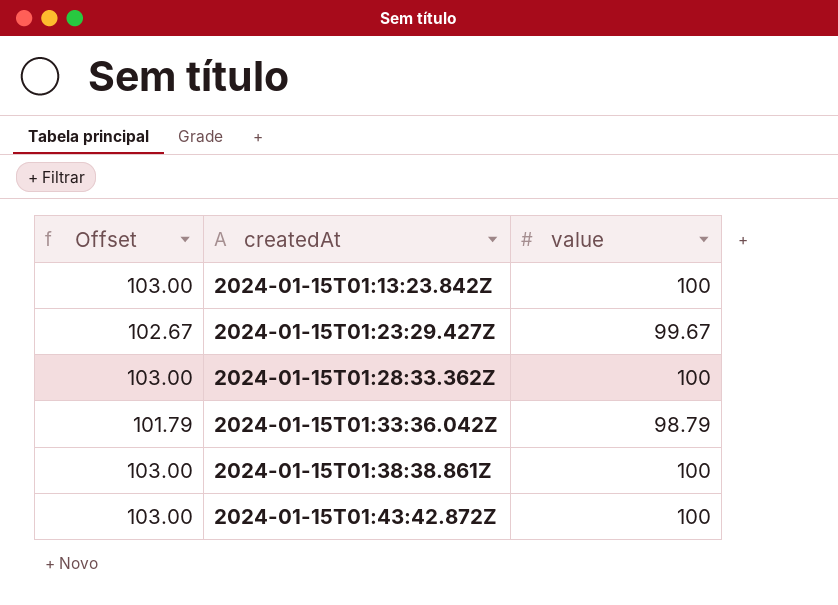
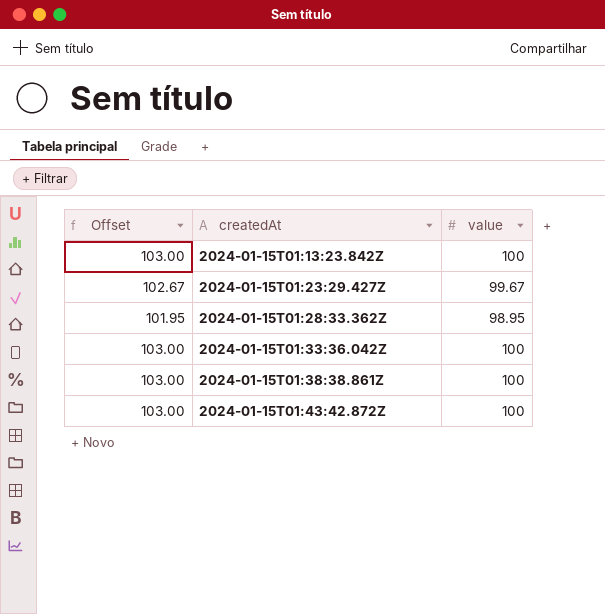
2024-01-15T01:28:33.362Z | Offset: 103.00 -> 101.95
2024-01-15T01:28:33.362Z | value: 100 -> 98.95
2024-01-15T01:33:36.042Z | Offset: 101.79 -> 103.00
2024-01-15T01:33:36.042Z | value: 98.79 -> 100

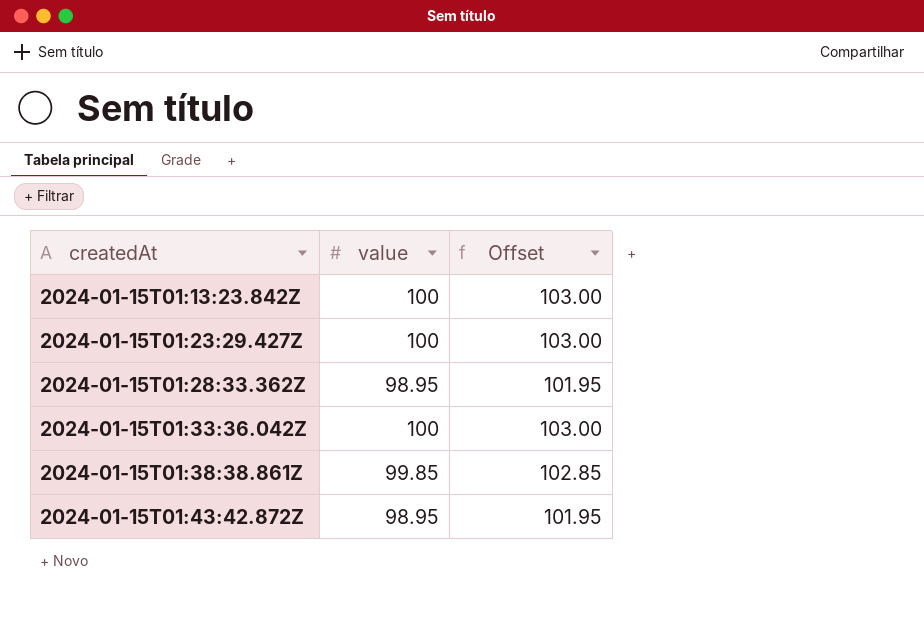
column Offset | position: 1 -> 3
2024-01-15T01:23:29.427Z | value: 99.67 -> 100
2024-01-15T01:23:29.427Z | Offset: 102.67 -> 103.00
2024-01-15T01:38:38.861Z | value: 100 -> 99.85
2024-01-15T01:38:38.861Z | Offset: 103.00 -> 102.85
2024-01-15T01:43:42.872Z | value: 100 -> 98.95
2024-01-15T01:43:42.872Z | Offset: 103.00 -> 101.95

